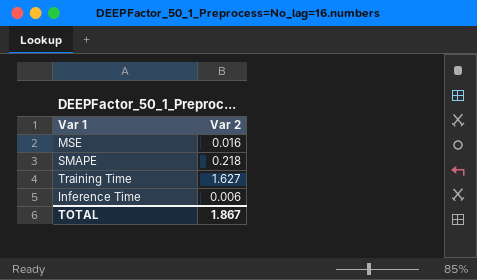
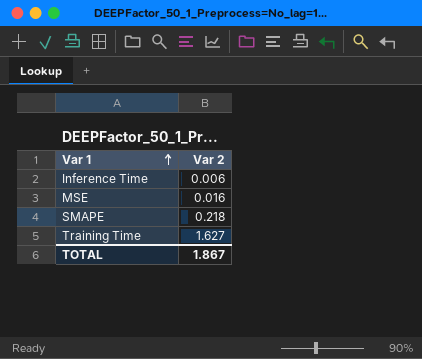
row order: none -> Var 1 ascending

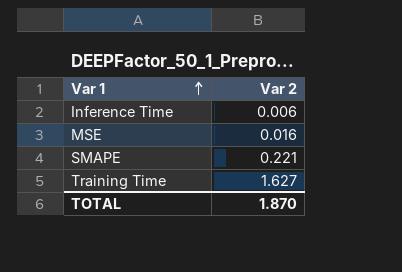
SMAPE | Var 2: 0.218 -> 0.221
TOTAL | Var 2: 1.867 -> 1.870

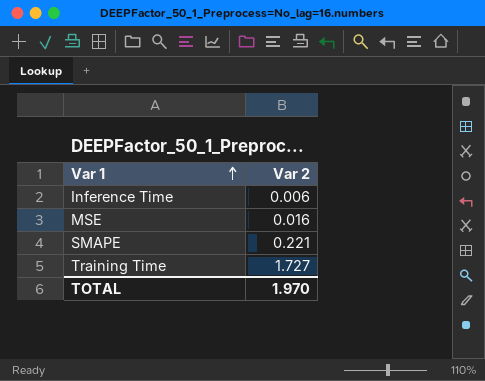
Training Time | Var 2: 1.627 -> 1.727
TOTAL | Var 2: 1.870 -> 1.970

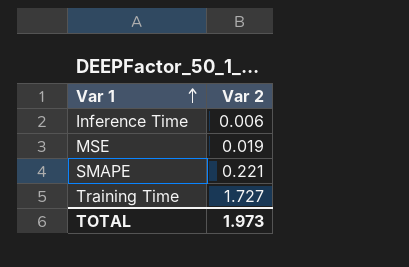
MSE | Var 2: 0.016 -> 0.019
TOTAL | Var 2: 1.970 -> 1.973

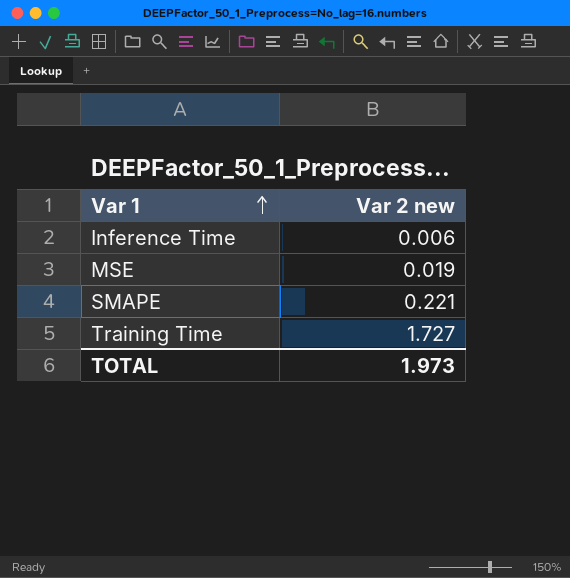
column name: Var 2 -> Var 2 new

